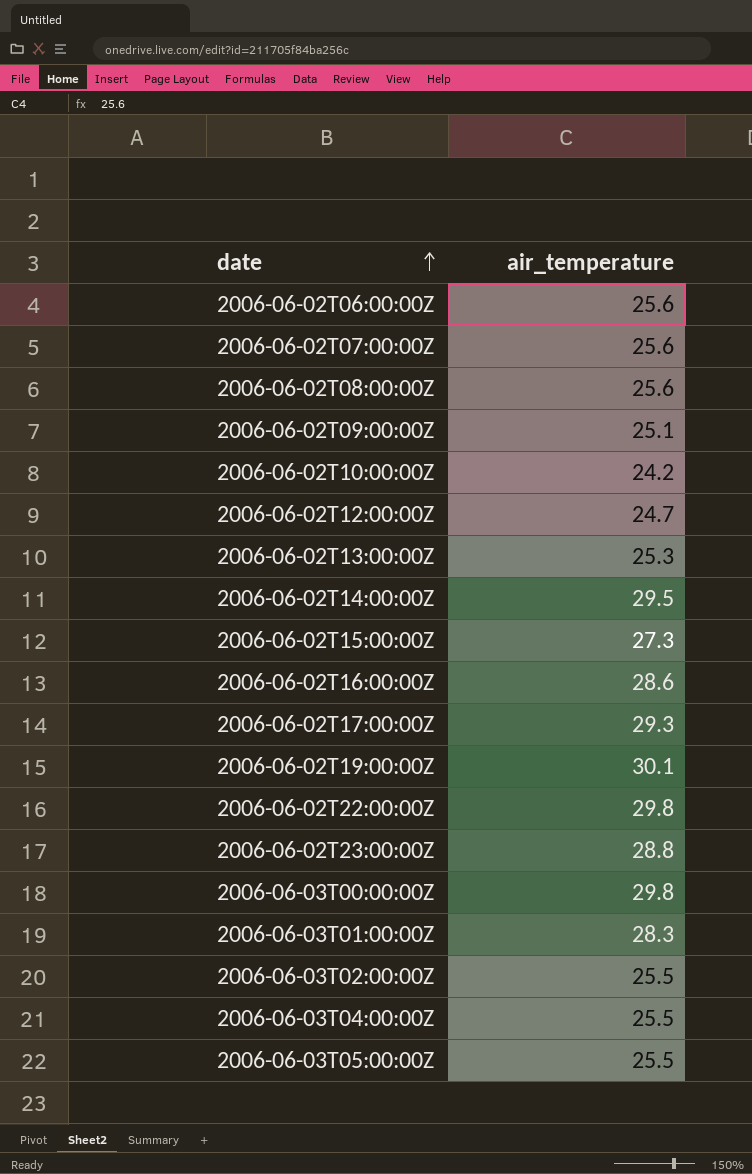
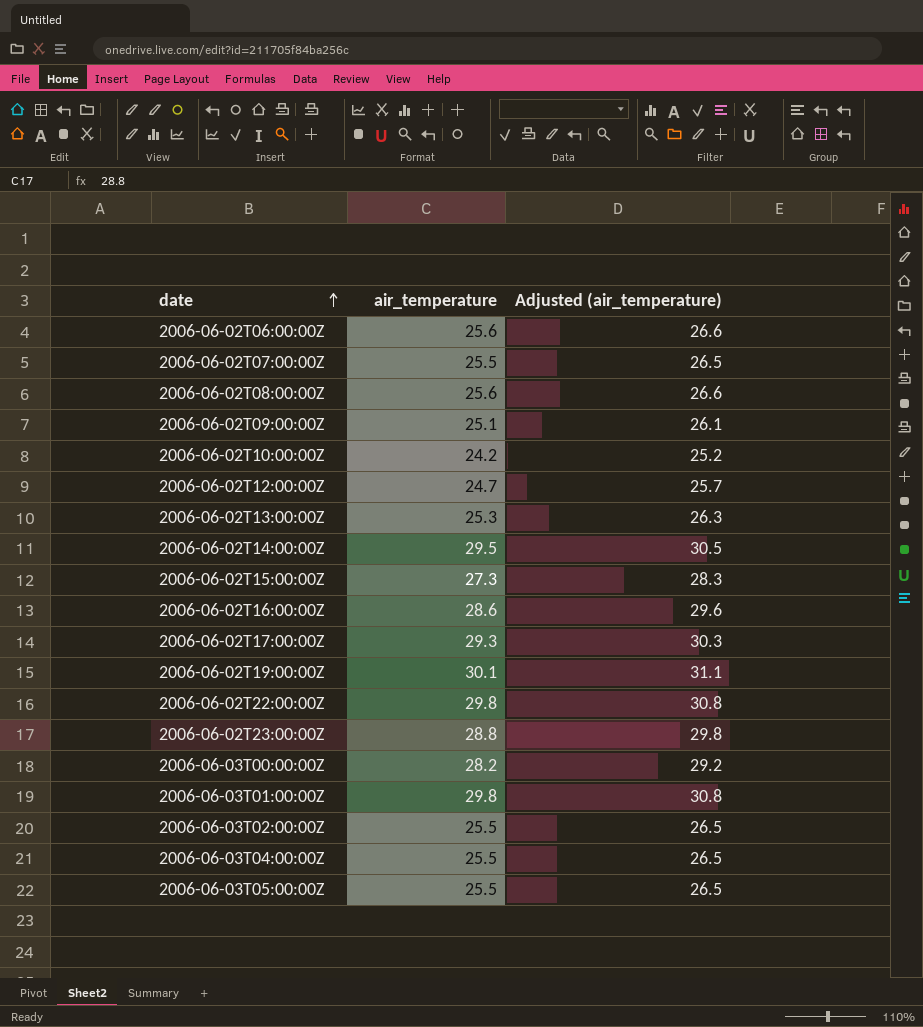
column Adjusted (air_temperature) | formula: none -> [air_temperature] + 1
2006-06-02T07:00:00Z | air_temperature: 25.6 -> 25.5
2006-06-03T00:00:00Z | air_temperature: 29.8 -> 28.2
2006-06-03T01:00:00Z | air_temperature: 28.3 -> 29.8

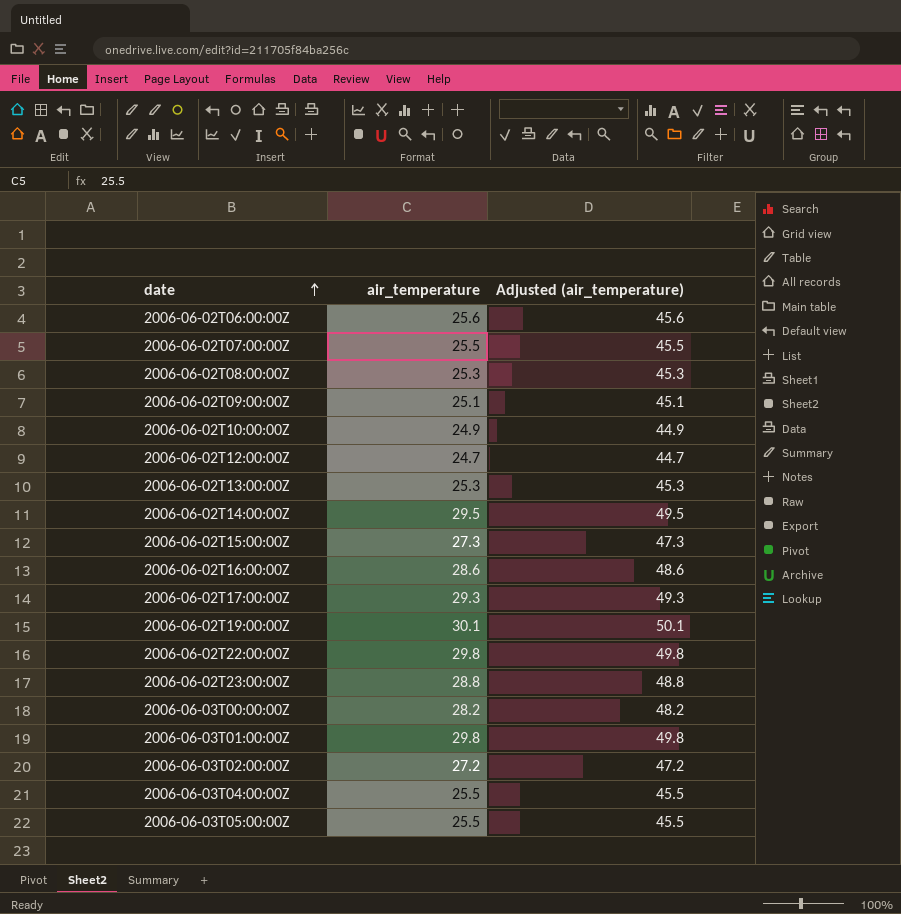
column Adjusted (air_temperature) | formula: [air_temperature] + 1 -> [air_temperature] + 20
2006-06-02T08:00:00Z | air_temperature: 25.6 -> 25.3
2006-06-02T10:00:00Z | air_temperature: 24.2 -> 24.9
2006-06-03T02:00:00Z | air_temperature: 25.5 -> 27.2

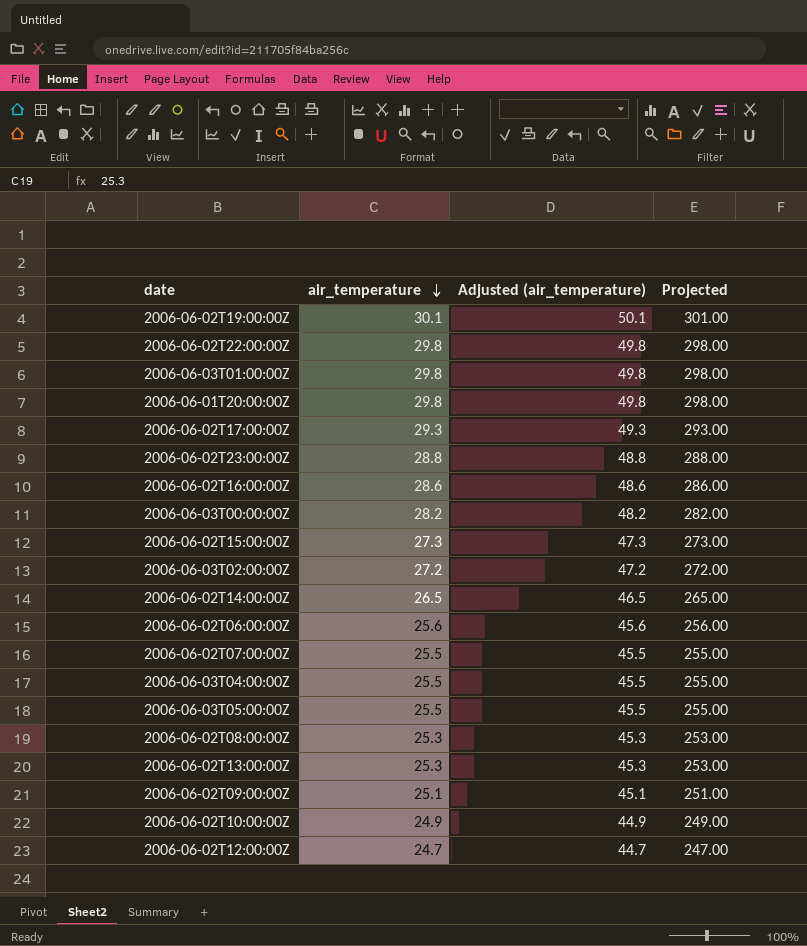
row order: date ascending -> air_temperature descending
column Projected | formula: none -> [air_temperature] * 10
row 2006-06-01T20:00:00Z: none -> 29.8 | 49.8 | 298.00
2006-06-02T14:00:00Z | air_temperature: 29.5 -> 26.5
2006-06-02T14:00:00Z | Adjusted (air_temperature): 49.5 -> 46.5

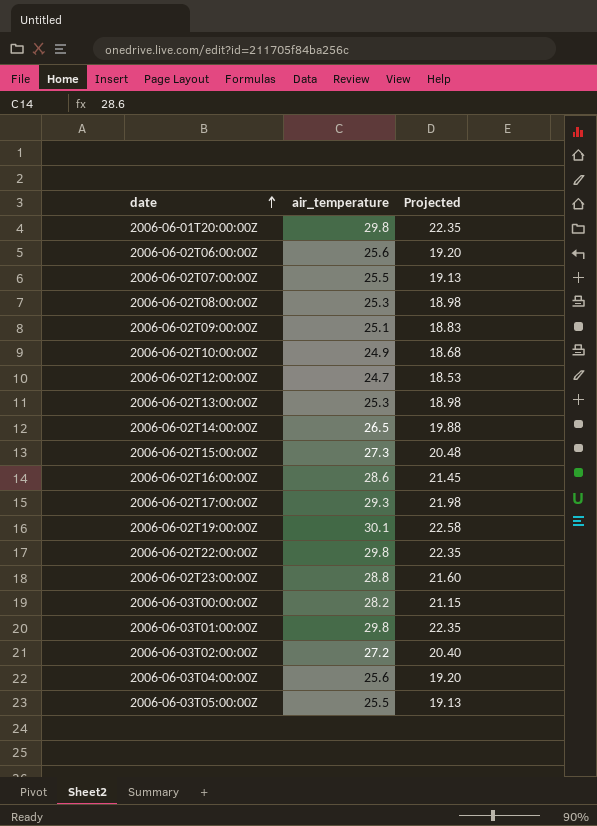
row order: air_temperature descending -> date ascending
column Adjusted (air_temperature) | formula: [air_temperature] + 20 -> none
column Projected | formula: [air_temperature] * 10 -> [air_temperature] * 0.75
2006-06-03T04:00:00Z | air_temperature: 25.5 -> 25.6

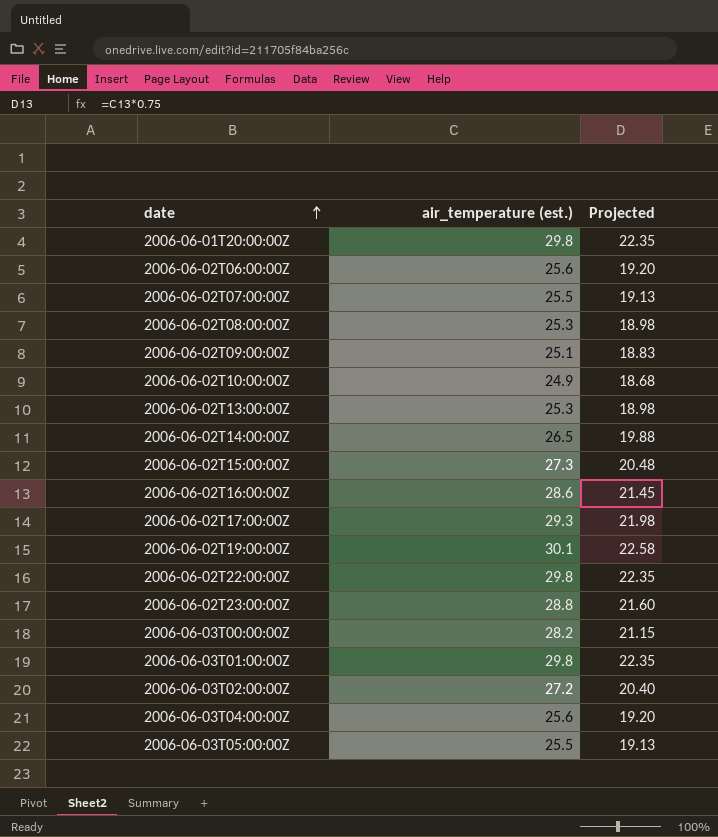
column name: air_temperature -> air_temperature (est.)
row 2006-06-02T12:00:00Z: 24.7 | 18.53 -> none

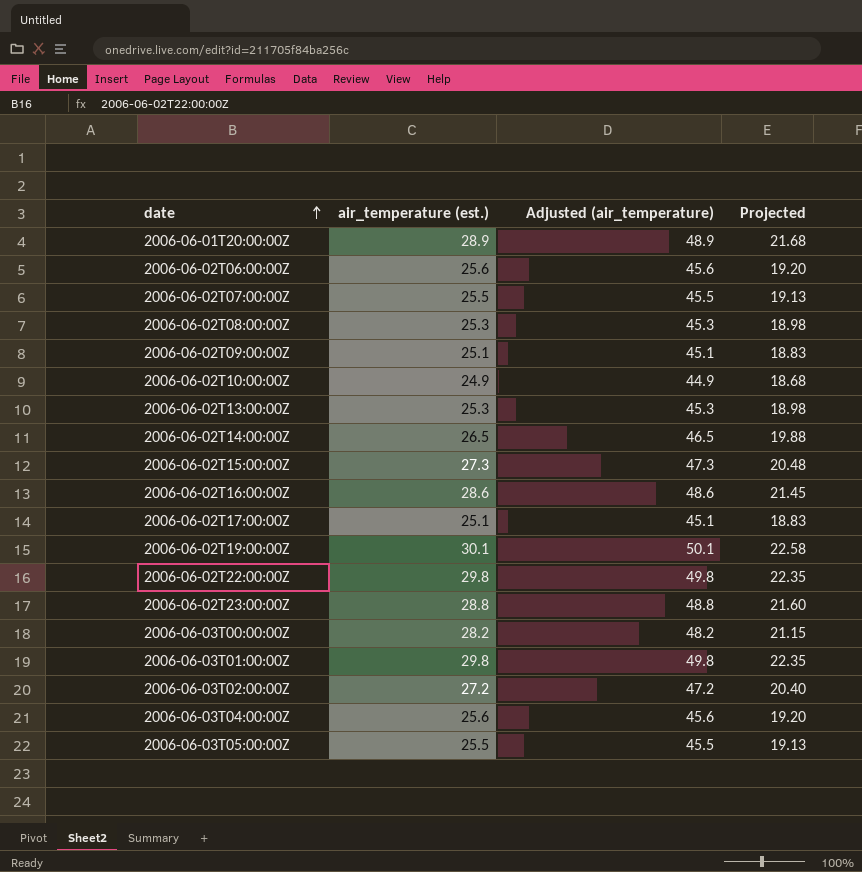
column Adjusted (air_temperature) | formula: none -> [air_temperature (est.)] + 20
2006-06-01T20:00:00Z | air_temperature (est.): 29.8 -> 28.9
2006-06-01T20:00:00Z | Projected: 22.35 -> 21.68
2006-06-02T17:00:00Z | air_temperature (est.): 29.3 -> 25.1
2006-06-02T17:00:00Z | Projected: 21.98 -> 18.83

